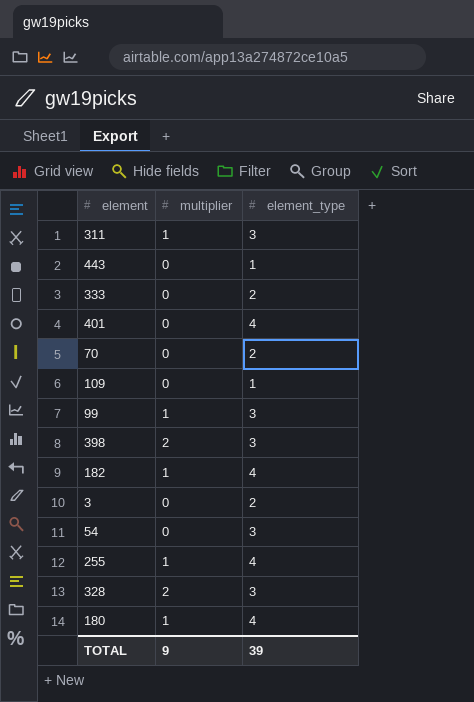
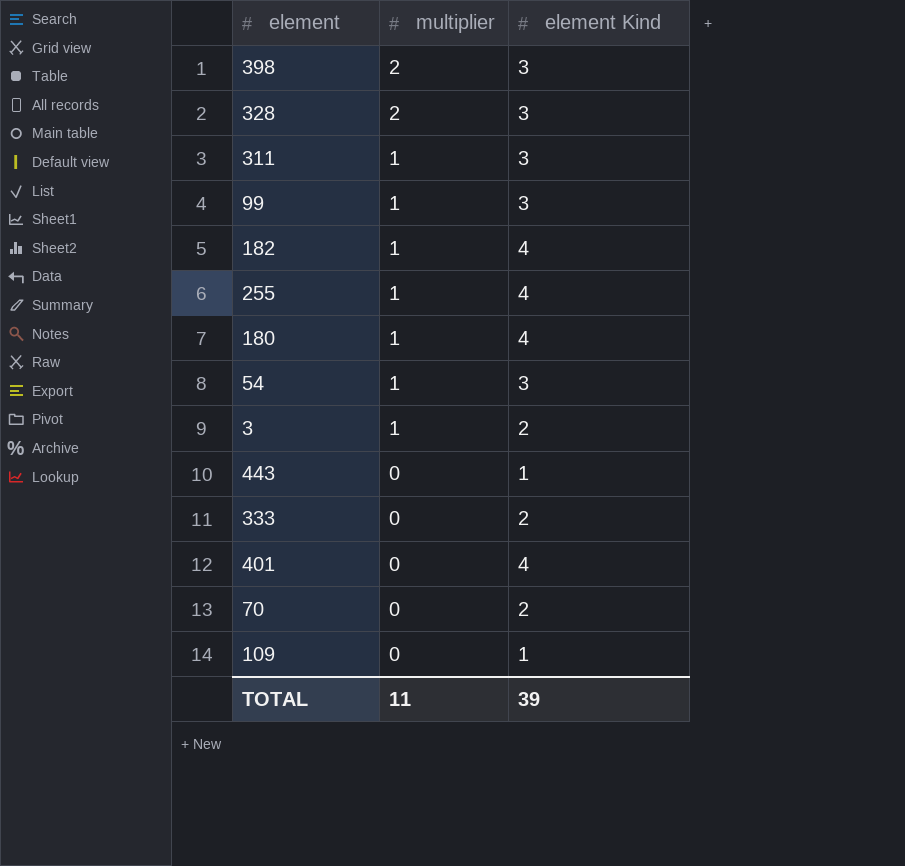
row order: none -> multiplier descending
column name: element_type -> element Kind
54 | multiplier: 0 -> 1
3 | multiplier: 0 -> 1
TOTAL | multiplier: 9 -> 11

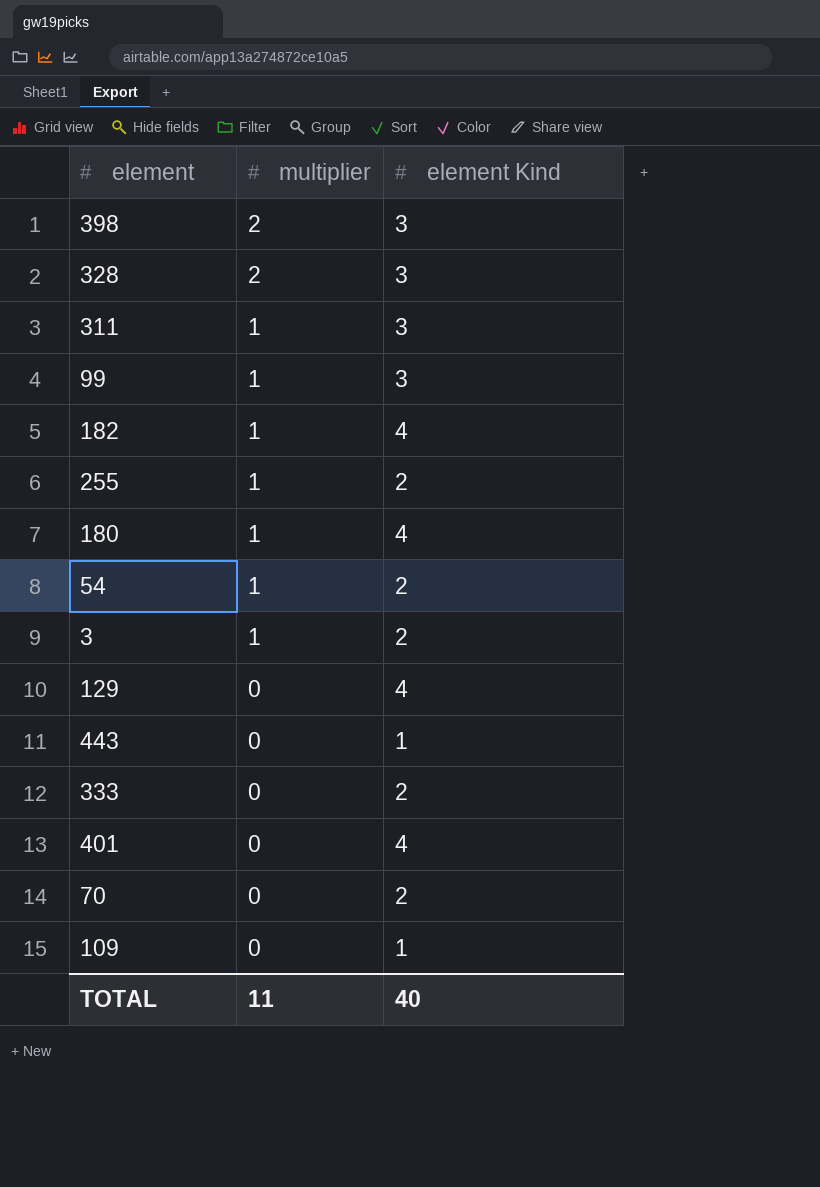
255 | element Kind: 4 -> 2
54 | element Kind: 3 -> 2
row 129: none -> 0 | 4
TOTAL | element Kind: 39 -> 40

